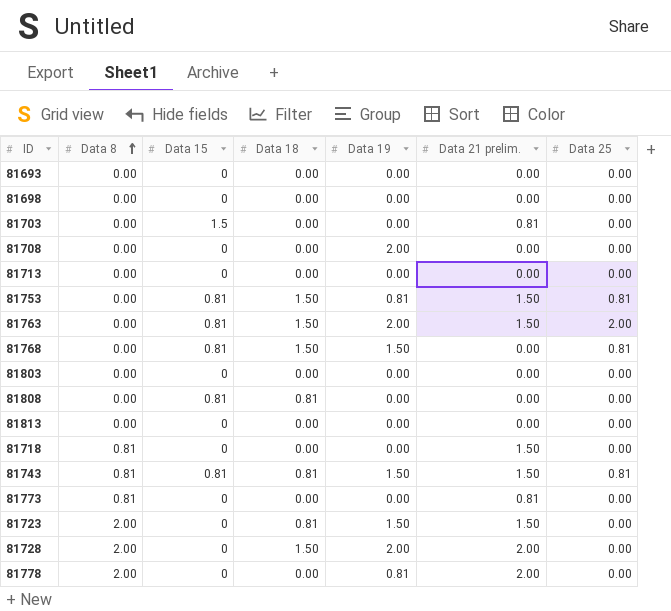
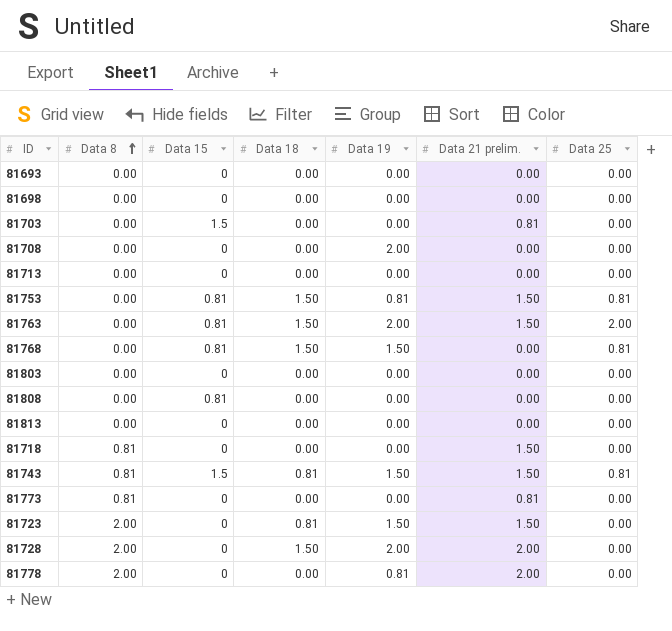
81808 | Data 18: 0.81 -> 0.00
81743 | Data 15: 0.81 -> 1.5

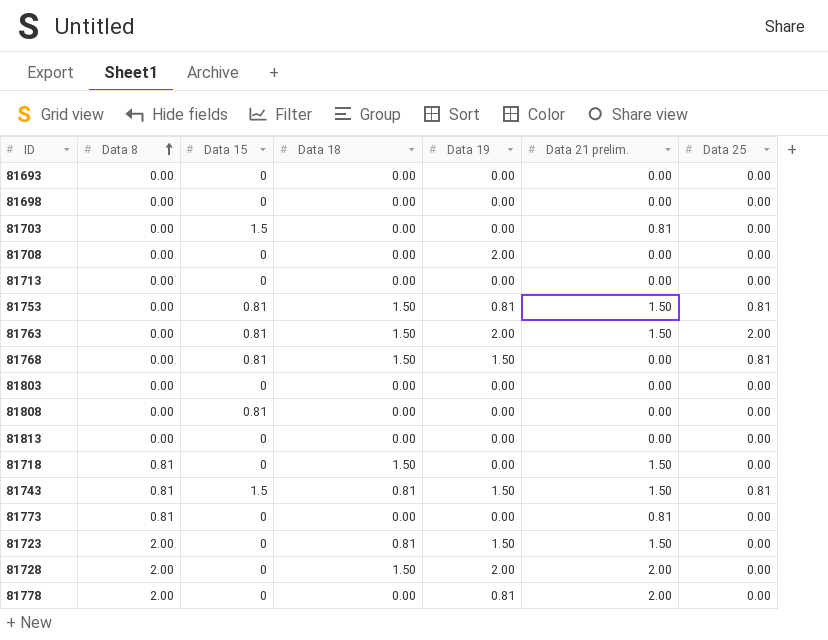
81718 | Data 18: 0.00 -> 1.50

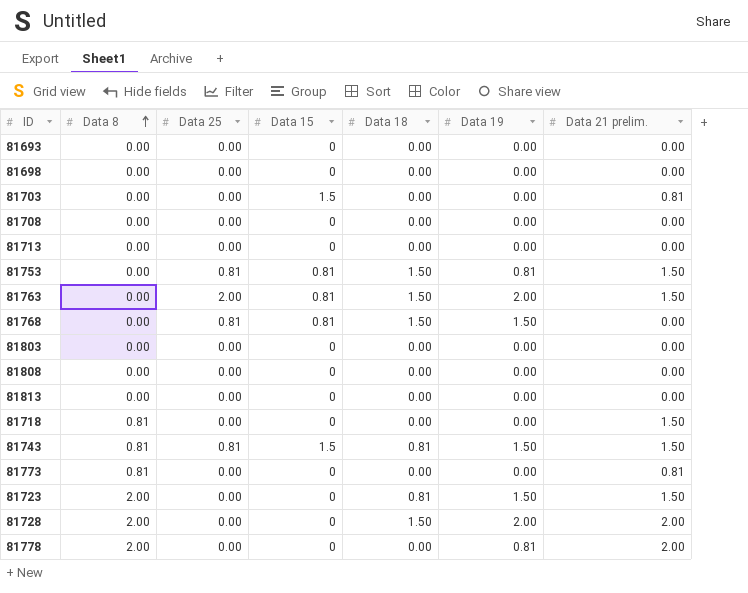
column Data 25 | position: 7 -> 3
81708 | Data 19: 2.00 -> 0.00
81808 | Data 15: 0.81 -> 0
81718 | Data 18: 1.50 -> 0.00

